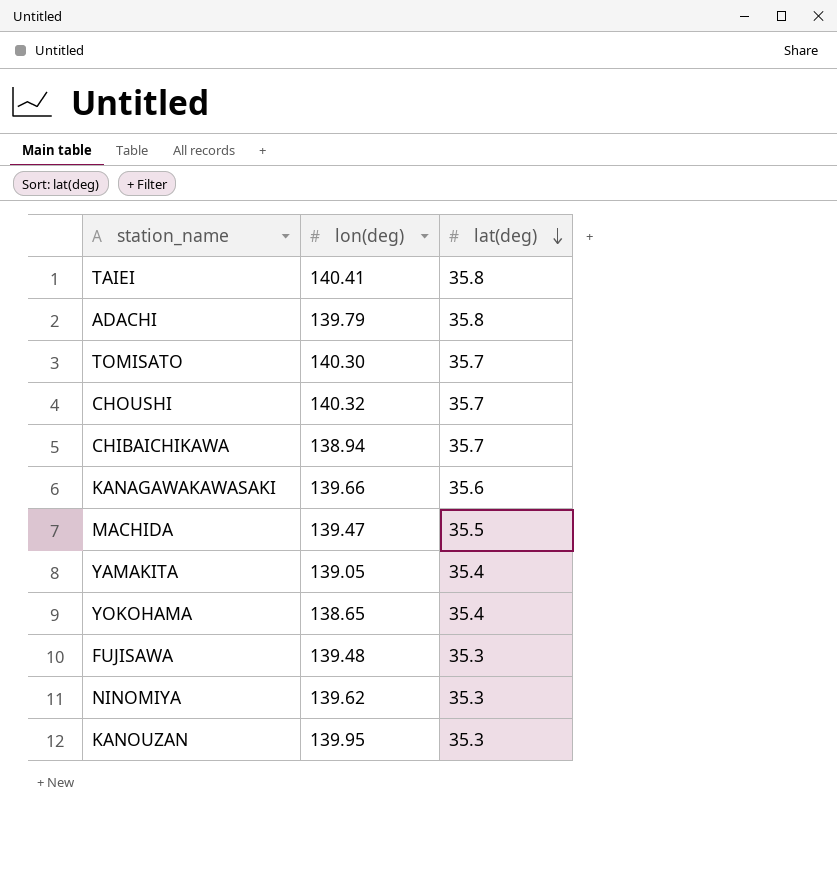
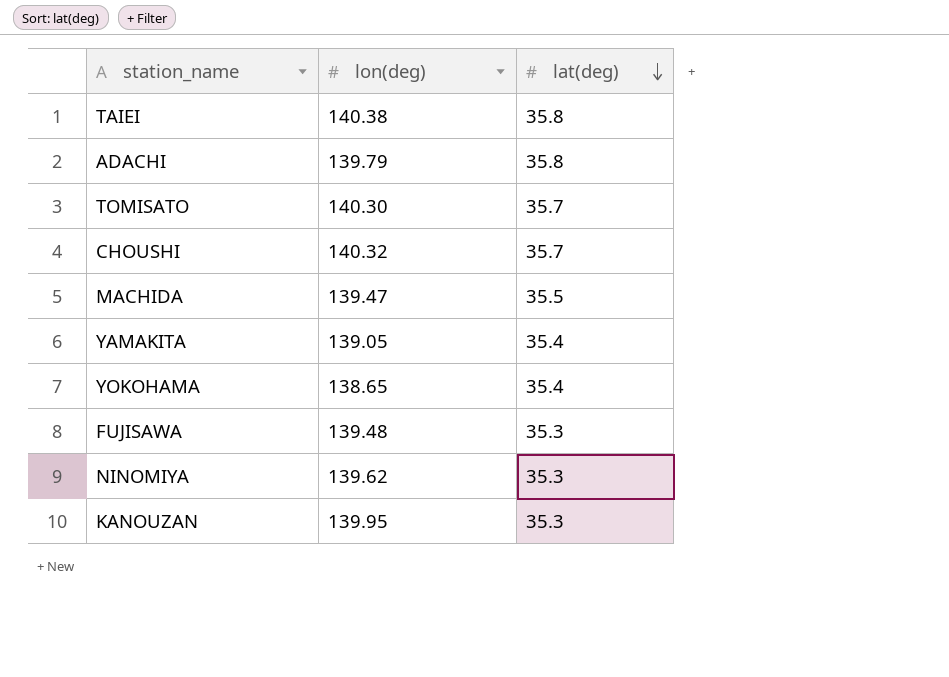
row CHIBAICHIKAWA: 138.94 | 35.7 -> none
row KANAGAWAKAWASAKI: 139.66 | 35.6 -> none
TAIEI | lon(deg): 140.41 -> 140.38

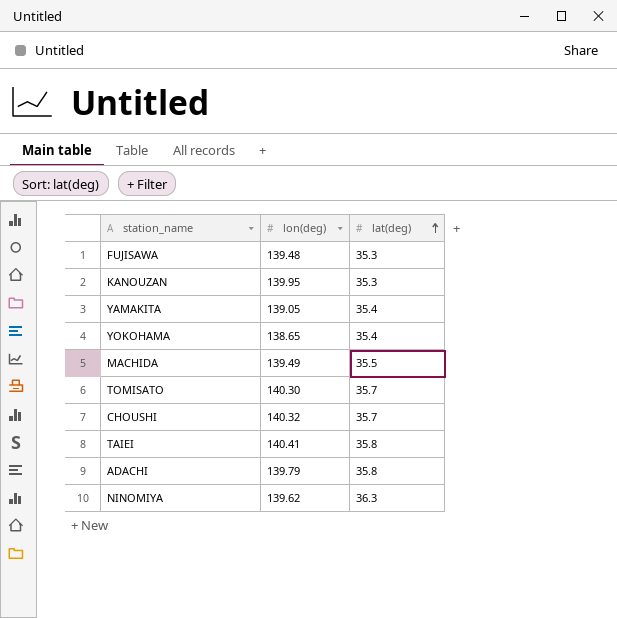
row order: lat(deg) descending -> lat(deg) ascending
MACHIDA | lon(deg): 139.47 -> 139.49
TAIEI | lon(deg): 140.38 -> 140.41
NINOMIYA | lat(deg): 35.3 -> 36.3

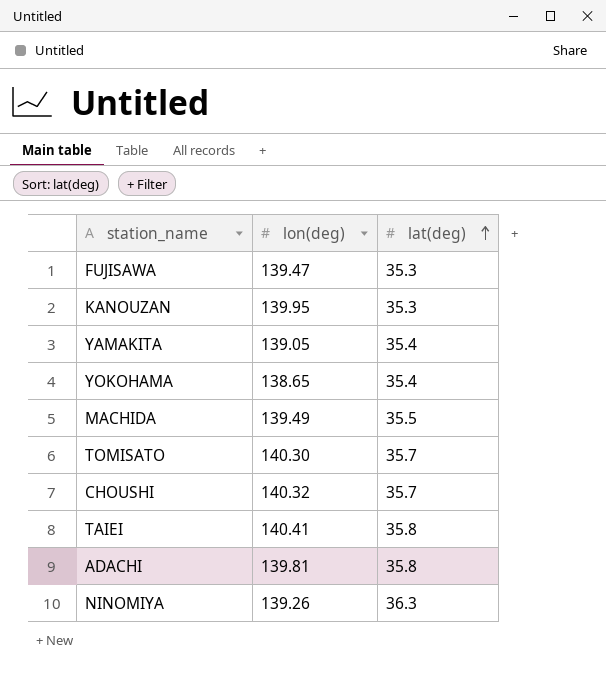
FUJISAWA | lon(deg): 139.48 -> 139.47
ADACHI | lon(deg): 139.79 -> 139.81
NINOMIYA | lon(deg): 139.62 -> 139.26

